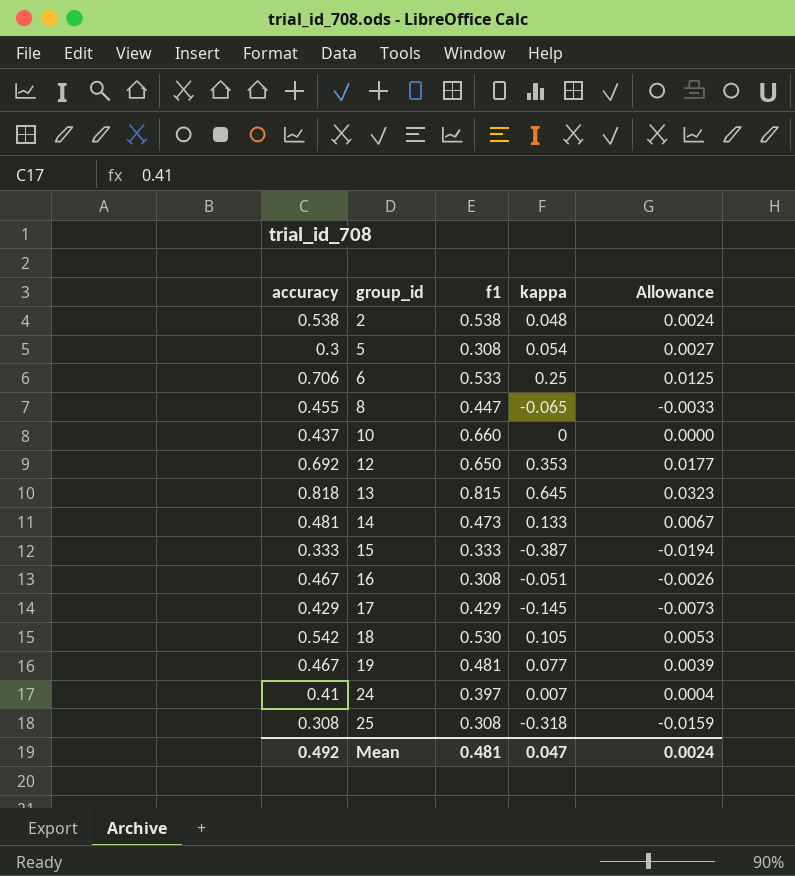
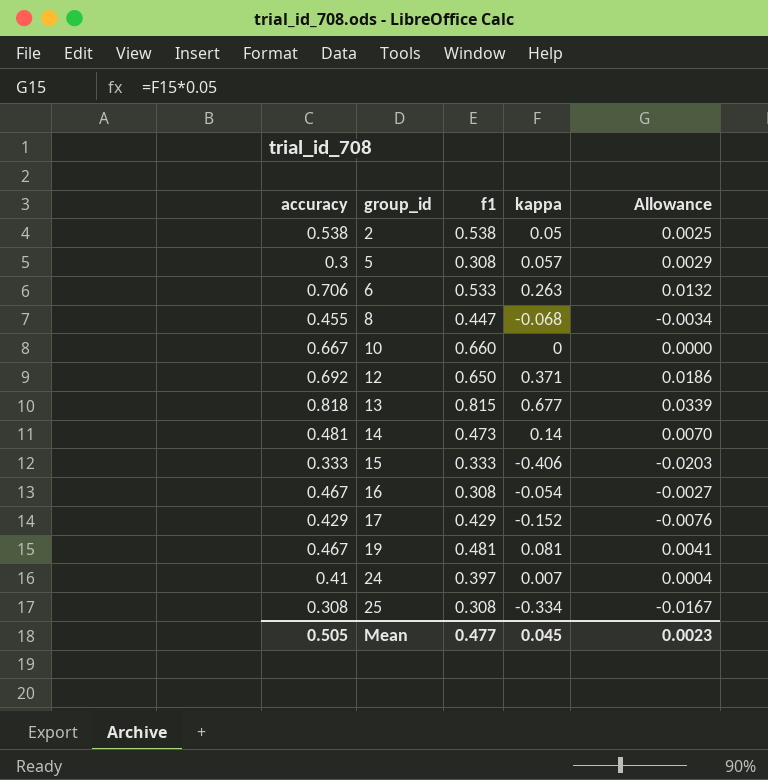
row 18: 0.542 | 0.530 | 0.105 | 0.0053 -> none
2 | kappa: 0.048 -> 0.05
2 | Allowance: 0.0024 -> 0.0025
5 | kappa: 0.054 -> 0.057
5 | Allowance: 0.0027 -> 0.0029
6 | kappa: 0.25 -> 0.263
6 | Allowance: 0.0125 -> 0.0132
8 | kappa: -0.065 -> -0.068
8 | Allowance: -0.0033 -> -0.0034
10 | accuracy: 0.437 -> 0.667
12 | kappa: 0.353 -> 0.371
12 | Allowance: 0.0177 -> 0.0186
13 | kappa: 0.645 -> 0.677
13 | Allowance: 0.0323 -> 0.0339
14 | kappa: 0.133 -> 0.14
14 | Allowance: 0.0067 -> 0.0070
15 | kappa: -0.387 -> -0.406
15 | Allowance: -0.0194 -> -0.0203
16 | kappa: -0.051 -> -0.054
16 | Allowance: -0.0026 -> -0.0027
17 | kappa: -0.145 -> -0.152
17 | Allowance: -0.0073 -> -0.0076
19 | kappa: 0.077 -> 0.081
19 | Allowance: 0.0039 -> 0.0041
25 | kappa: -0.318 -> -0.334
25 | Allowance: -0.0159 -> -0.0167
Mean | accuracy: 0.492 -> 0.505
Mean | f1: 0.481 -> 0.477
Mean | kappa: 0.047 -> 0.045
Mean | Allowance: 0.0024 -> 0.0023

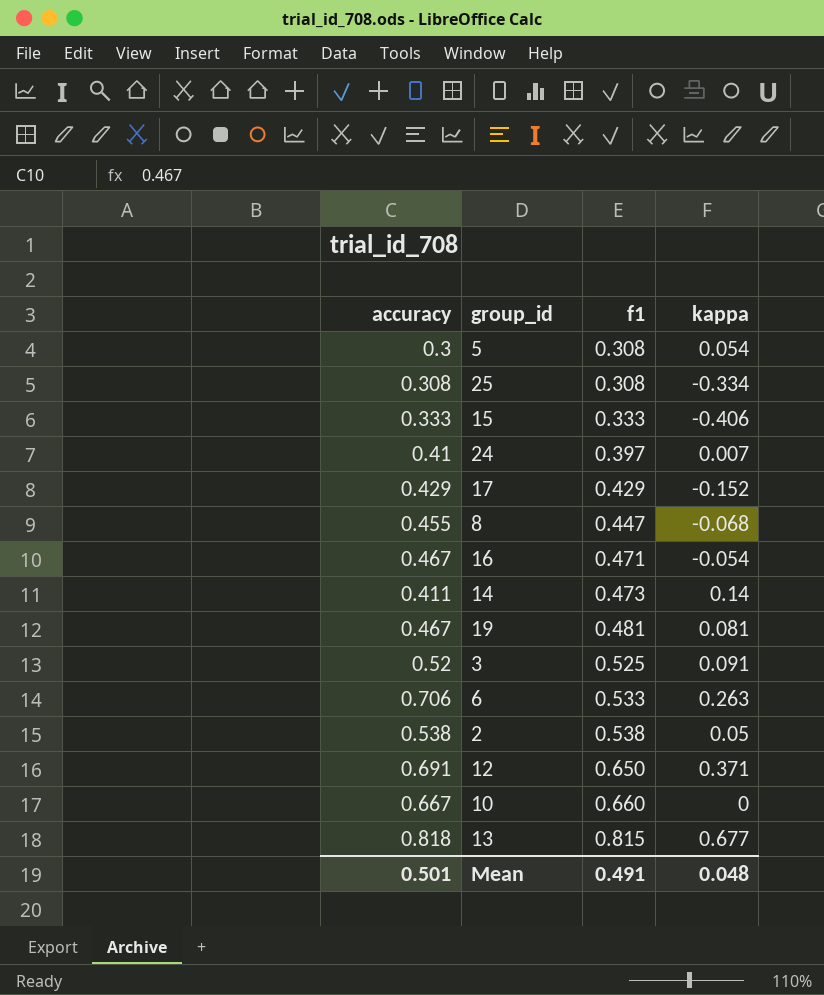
row order: group_id ascending -> f1 ascending
column Allowance | formula: [kappa] * 0.05 -> none
5 | kappa: 0.057 -> 0.054
16 | f1: 0.308 -> 0.471
14 | accuracy: 0.481 -> 0.411
row 3: none -> 0.52 | 0.525 | 0.091
12 | accuracy: 0.692 -> 0.691
Mean | accuracy: 0.505 -> 0.501
Mean | f1: 0.477 -> 0.491
Mean | kappa: 0.045 -> 0.048

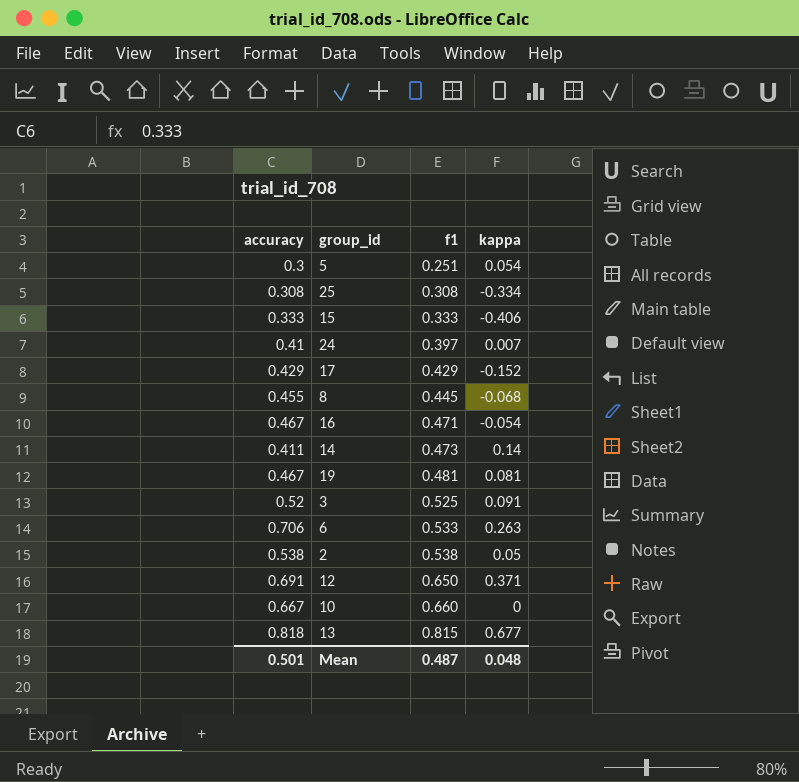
5 | f1: 0.308 -> 0.251
8 | f1: 0.447 -> 0.445
Mean | f1: 0.491 -> 0.487

